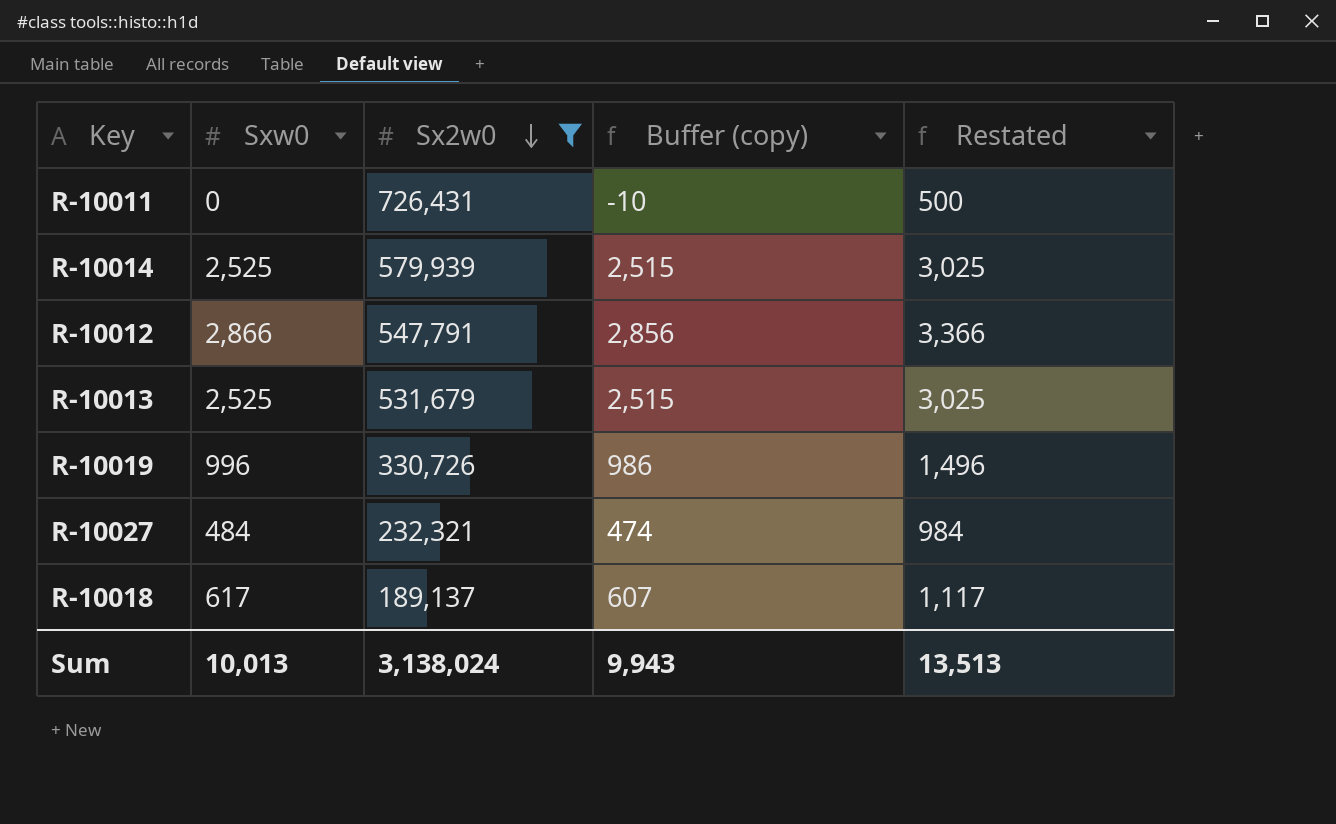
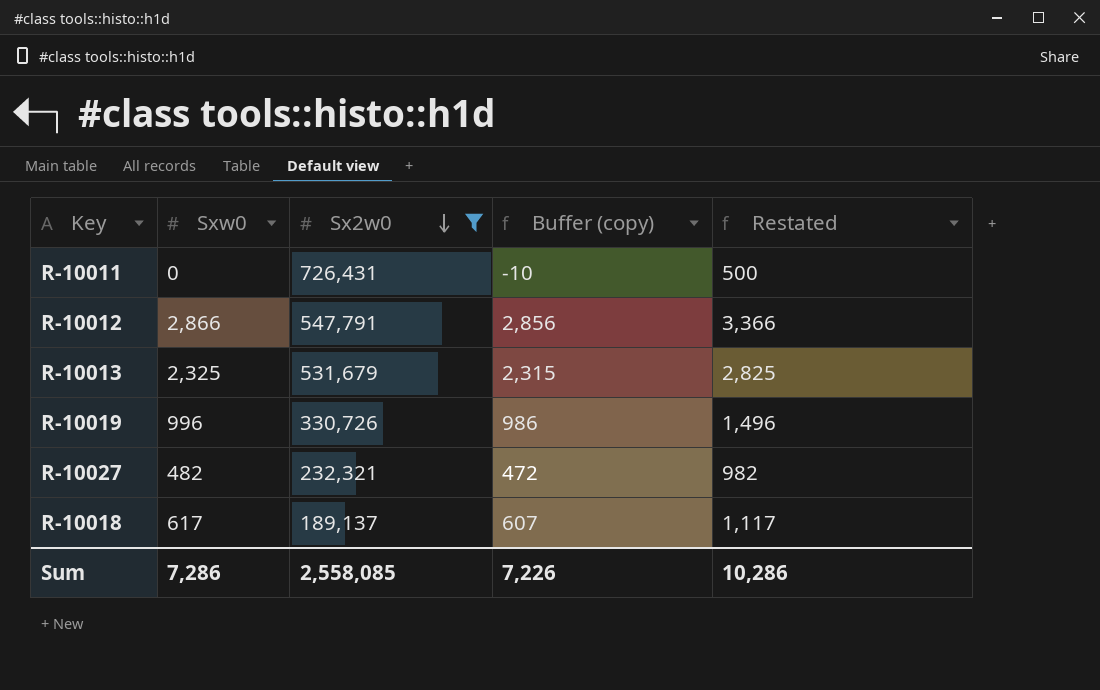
row R-10014: 2,525 | 579,939 | 2,515 | 3,025 -> none
R-10013 | Sxw0: 2,525 -> 2,325
R-10013 | Buffer (copy): 2,515 -> 2,315
R-10013 | Restated: 3,025 -> 2,825
R-10027 | Sxw0: 484 -> 482
R-10027 | Buffer (copy): 474 -> 472
R-10027 | Restated: 984 -> 982
Sum | Sxw0: 10,013 -> 7,286
Sum | Sx2w0: 3,138,024 -> 2,558,085
Sum | Buffer (copy): 9,943 -> 7,226
Sum | Restated: 13,513 -> 10,286

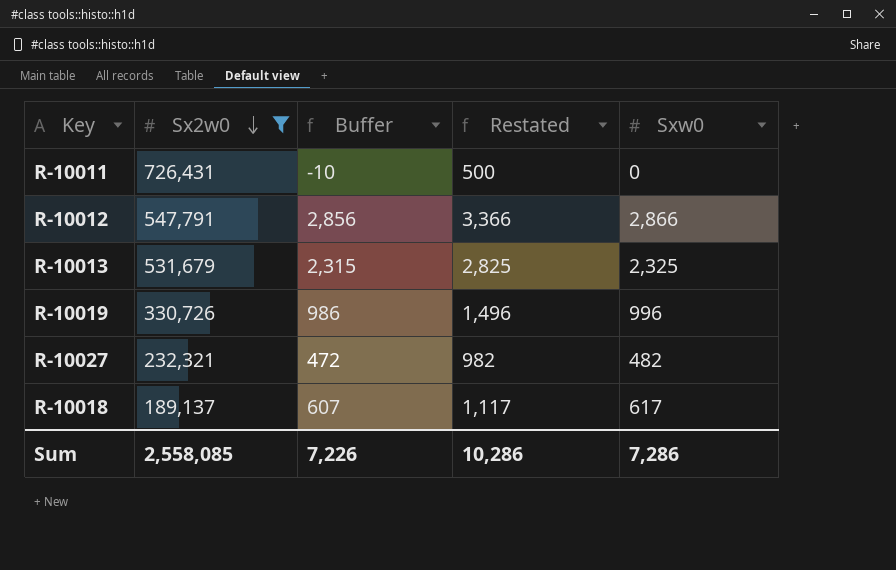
column name: Buffer (copy) -> Buffer
column Sxw0 | position: 2 -> 5

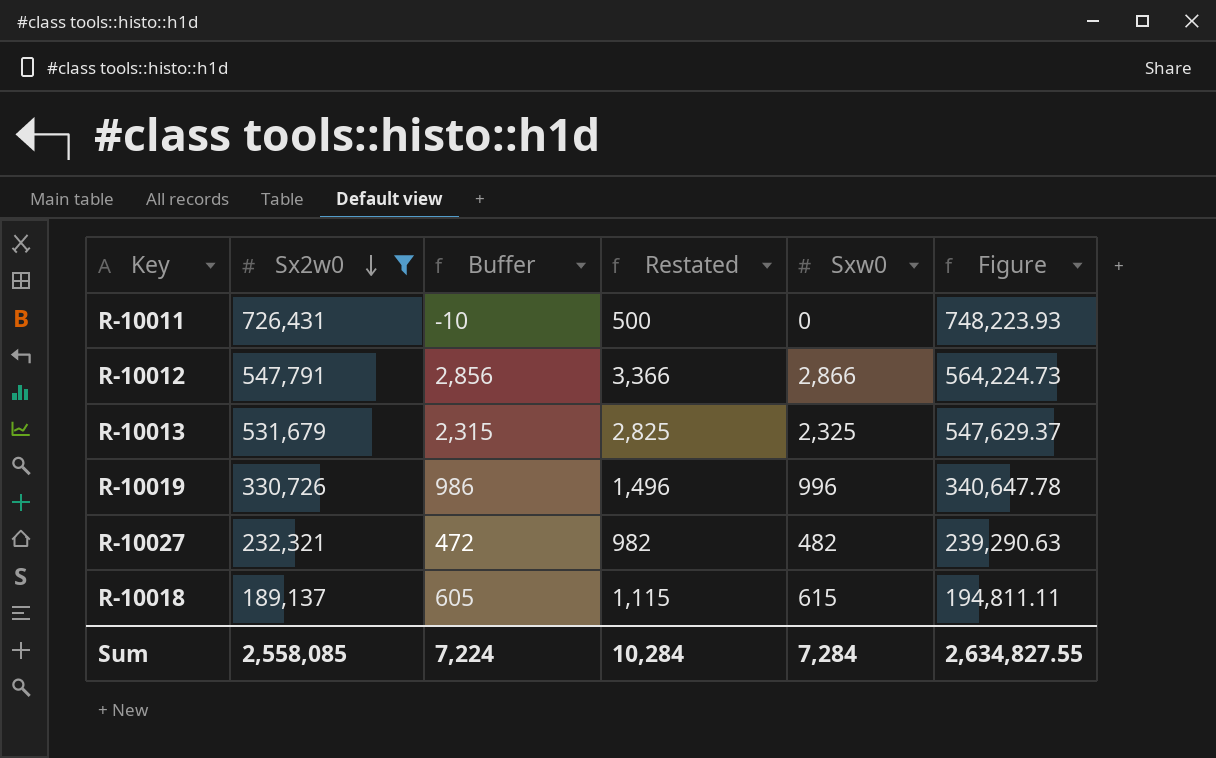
column Figure | formula: none -> [Sx2w0] * 1.03
R-10018 | Buffer: 607 -> 605
R-10018 | Restated: 1,117 -> 1,115
R-10018 | Sxw0: 617 -> 615
Sum | Buffer: 7,226 -> 7,224
Sum | Restated: 10,286 -> 10,284
Sum | Sxw0: 7,286 -> 7,284

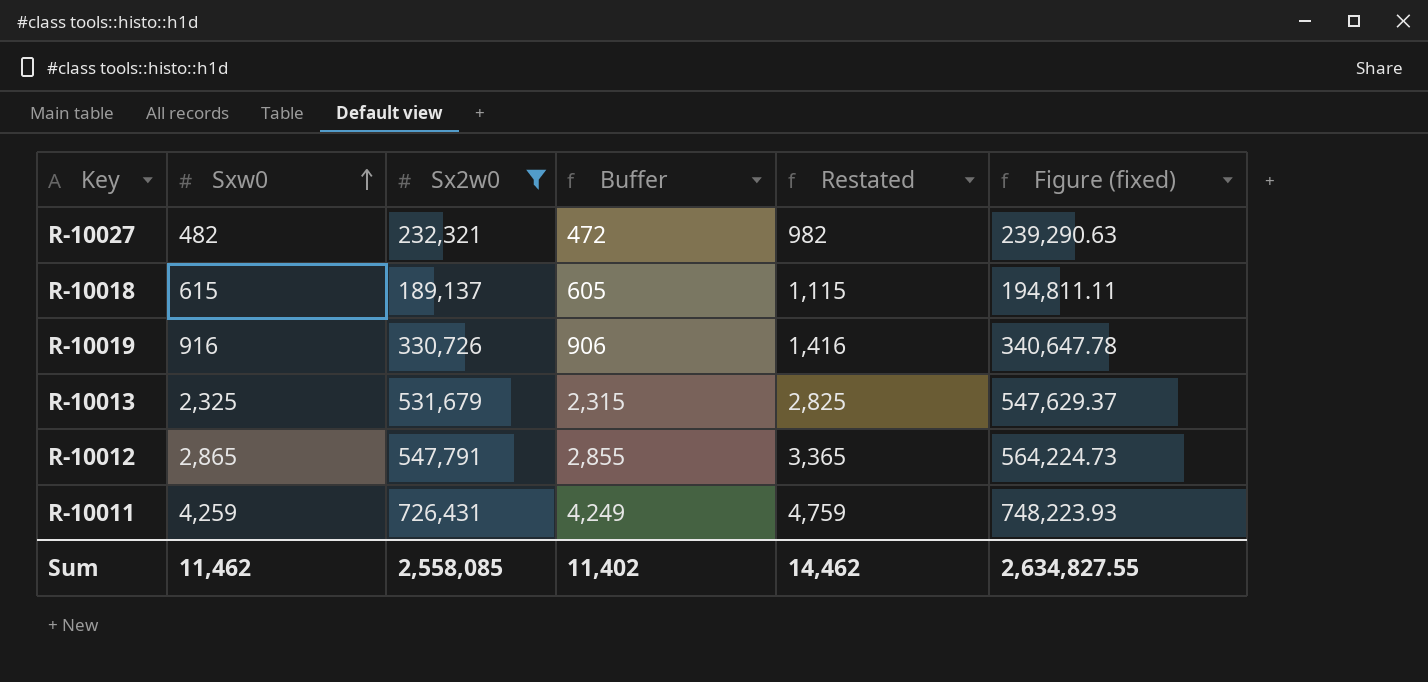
row order: Sx2w0 descending -> Sxw0 ascending
column Sxw0 | position: 5 -> 2
column name: Figure -> Figure (fixed)
R-10019 | Sxw0: 996 -> 916
R-10019 | Buffer: 986 -> 906
R-10019 | Restated: 1,496 -> 1,416
R-10012 | Sxw0: 2,866 -> 2,865
R-10012 | Buffer: 2,856 -> 2,855
R-10012 | Restated: 3,366 -> 3,365
R-10011 | Sxw0: 0 -> 4,259
R-10011 | Buffer: -10 -> 4,249
R-10011 | Restated: 500 -> 4,759
Sum | Sxw0: 7,284 -> 11,462
Sum | Buffer: 7,224 -> 11,402
Sum | Restated: 10,284 -> 14,462

